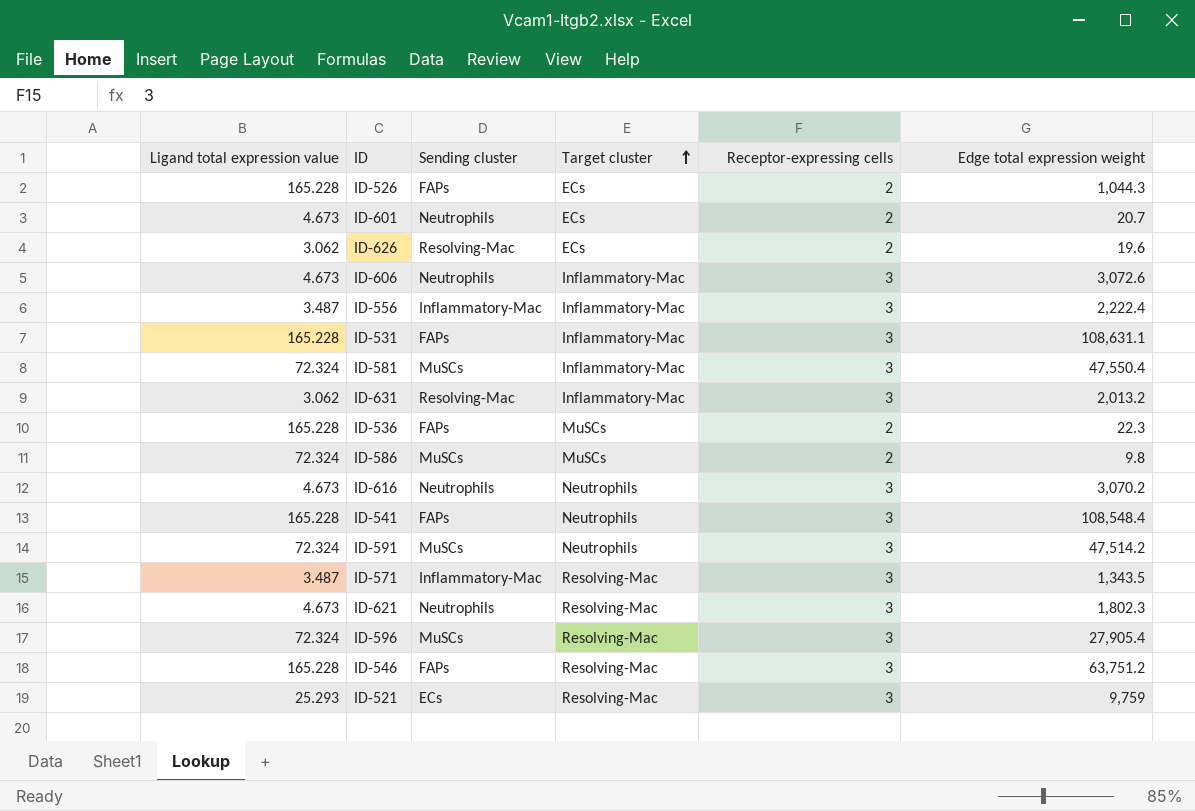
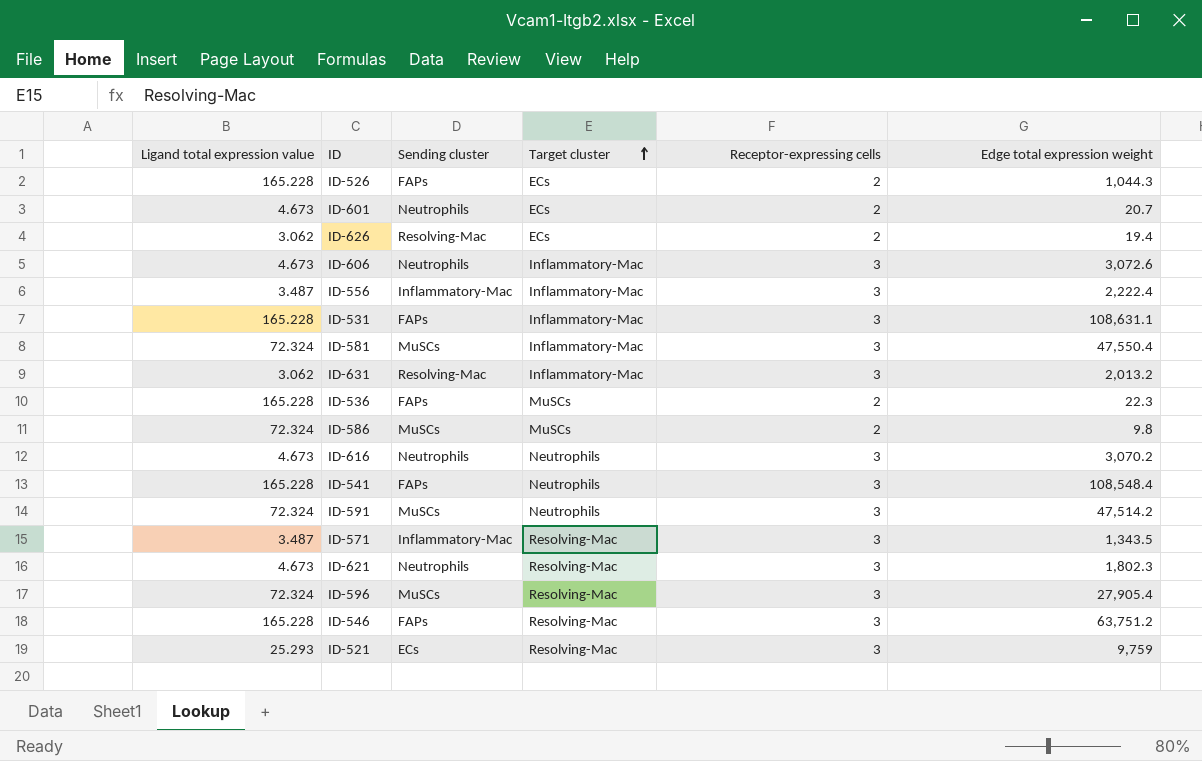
ID-626 | Edge total expression weight: 19.6 -> 19.4

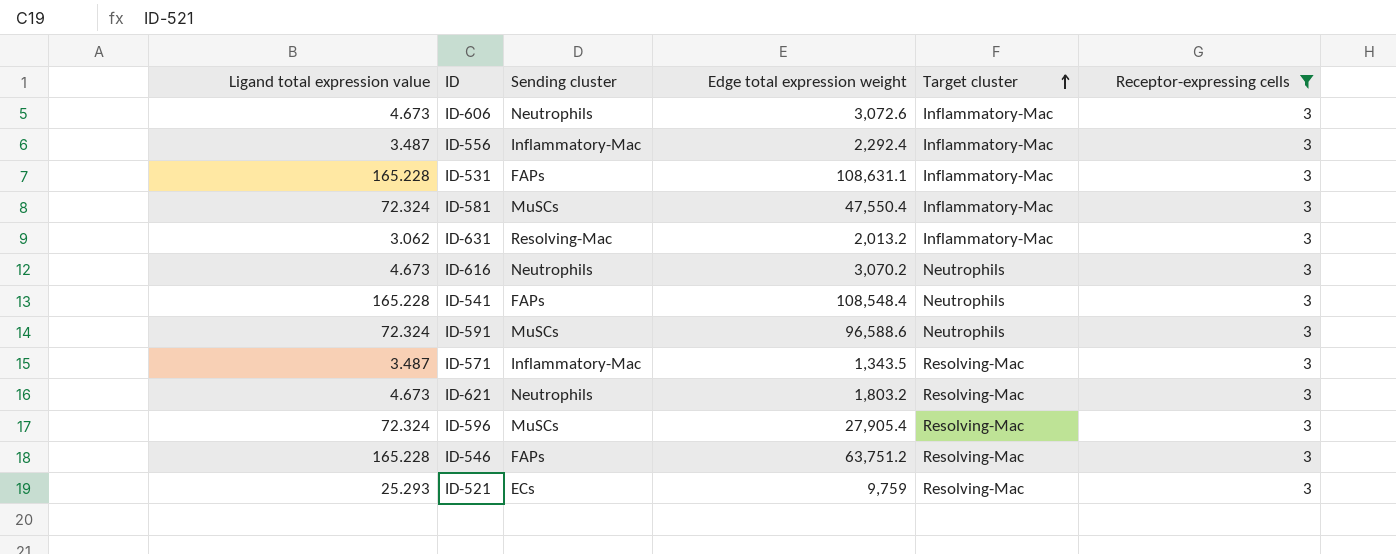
filter: none -> Receptor-expressing cells = 3
column Edge total expression weight | position: 6 -> 4
ID-556 | Edge total expression weight: 2,222.4 -> 2,292.4
ID-591 | Edge total expression weight: 47,514.2 -> 96,588.6
ID-621 | Edge total expression weight: 1,802.3 -> 1,803.2

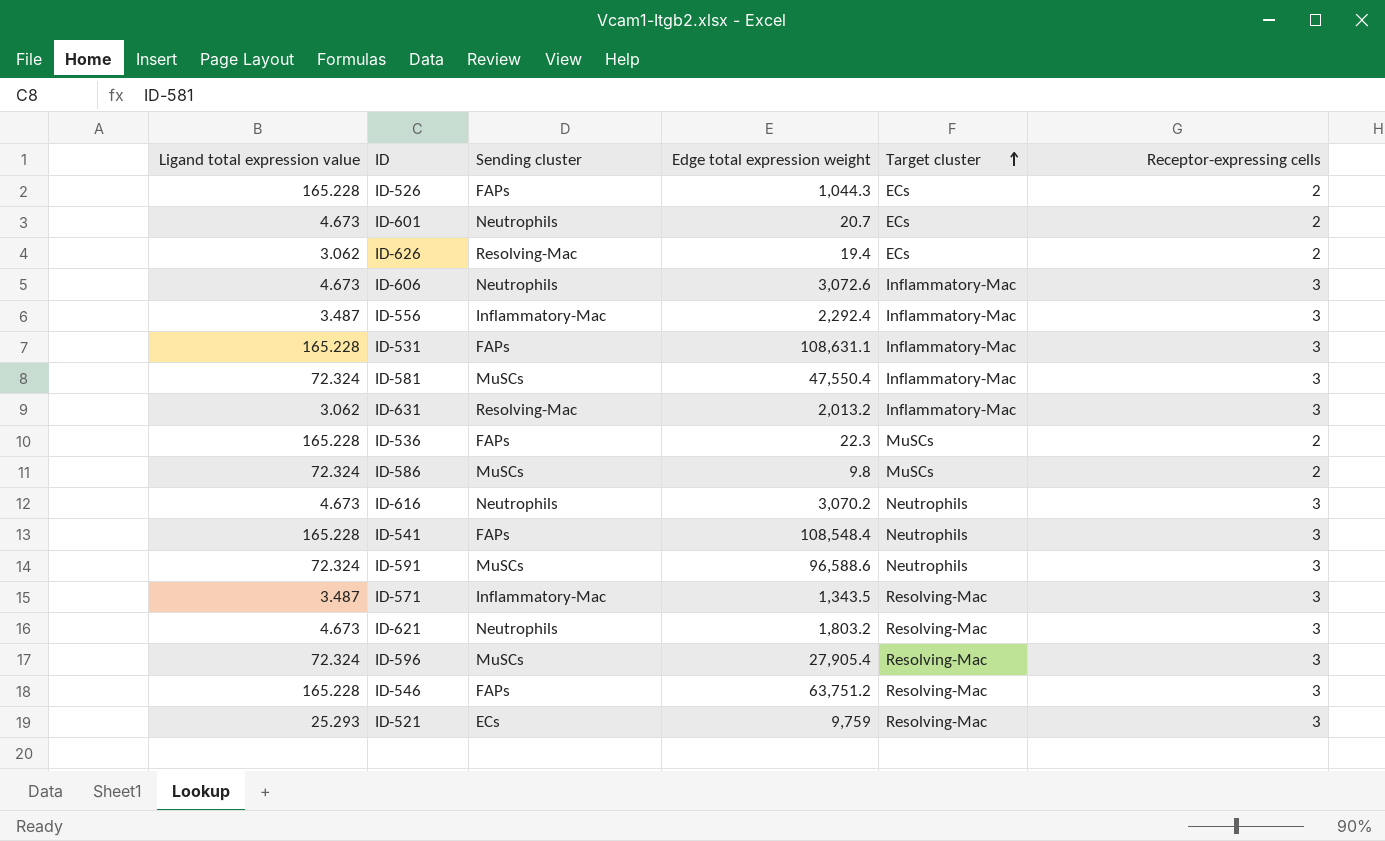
filter: Receptor-expressing cells = 3 -> none

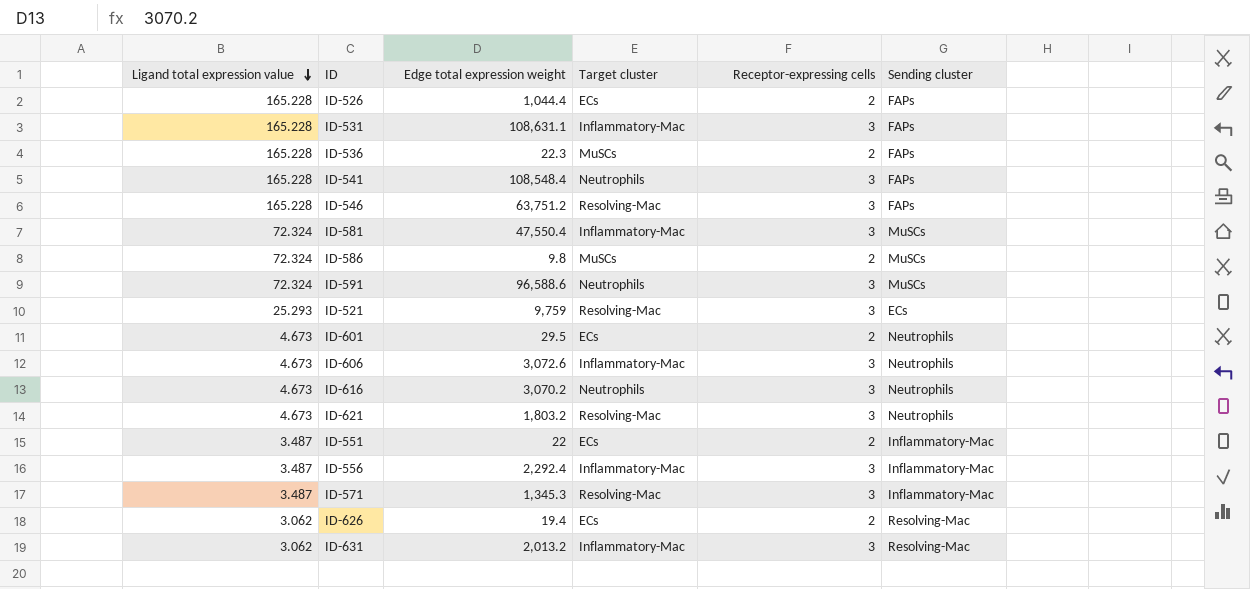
row order: Target cluster ascending -> Ligand total expression value descending
column Sending cluster | position: 3 -> 6
row ID-596: 72.324 | MuSCs | 27,905.4 | Resolving-Mac | 3 -> none
ID-526 | Edge total expression weight: 1,044.3 -> 1,044.4
ID-601 | Edge total expression weight: 20.7 -> 29.5
row ID-551: none -> 3.487 | 22 | ECs | 2 | Inflammatory-Mac
ID-571 | Edge total expression weight: 1,343.5 -> 1,345.3

